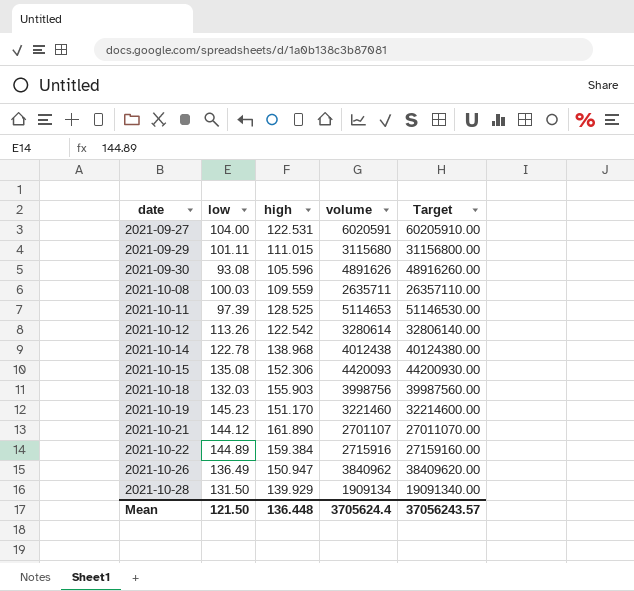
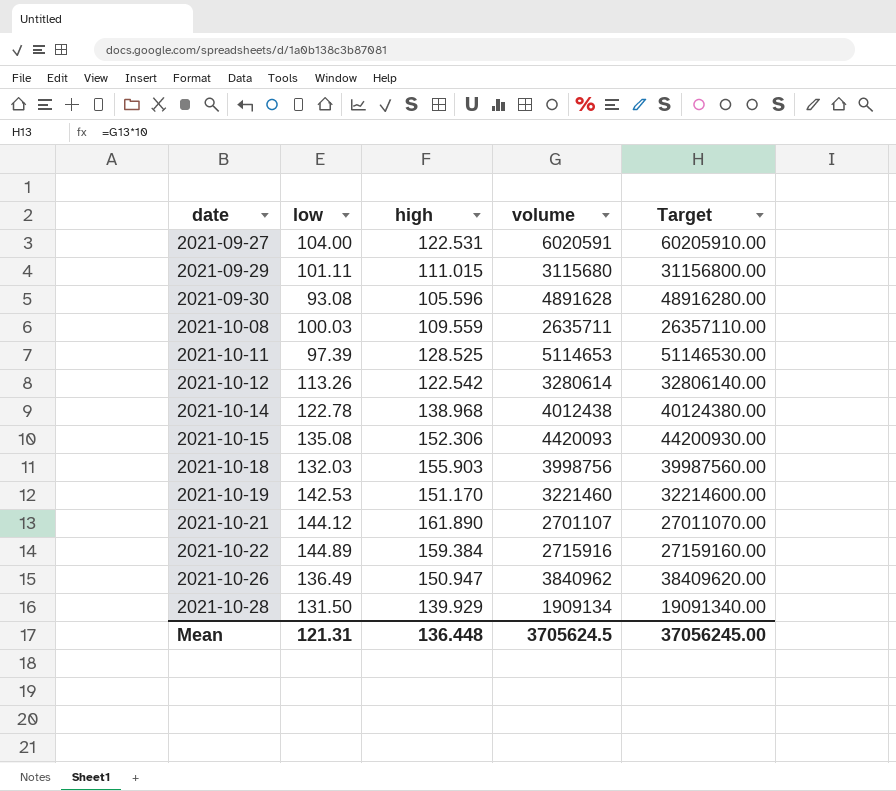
2021-09-30 | volume: 4891626 -> 4891628
2021-09-30 | Target: 48916260.00 -> 48916280.00
2021-10-19 | low: 145.23 -> 142.53
Mean | low: 121.50 -> 121.31
Mean | volume: 3705624.4 -> 3705624.5
Mean | Target: 37056243.57 -> 37056245.00

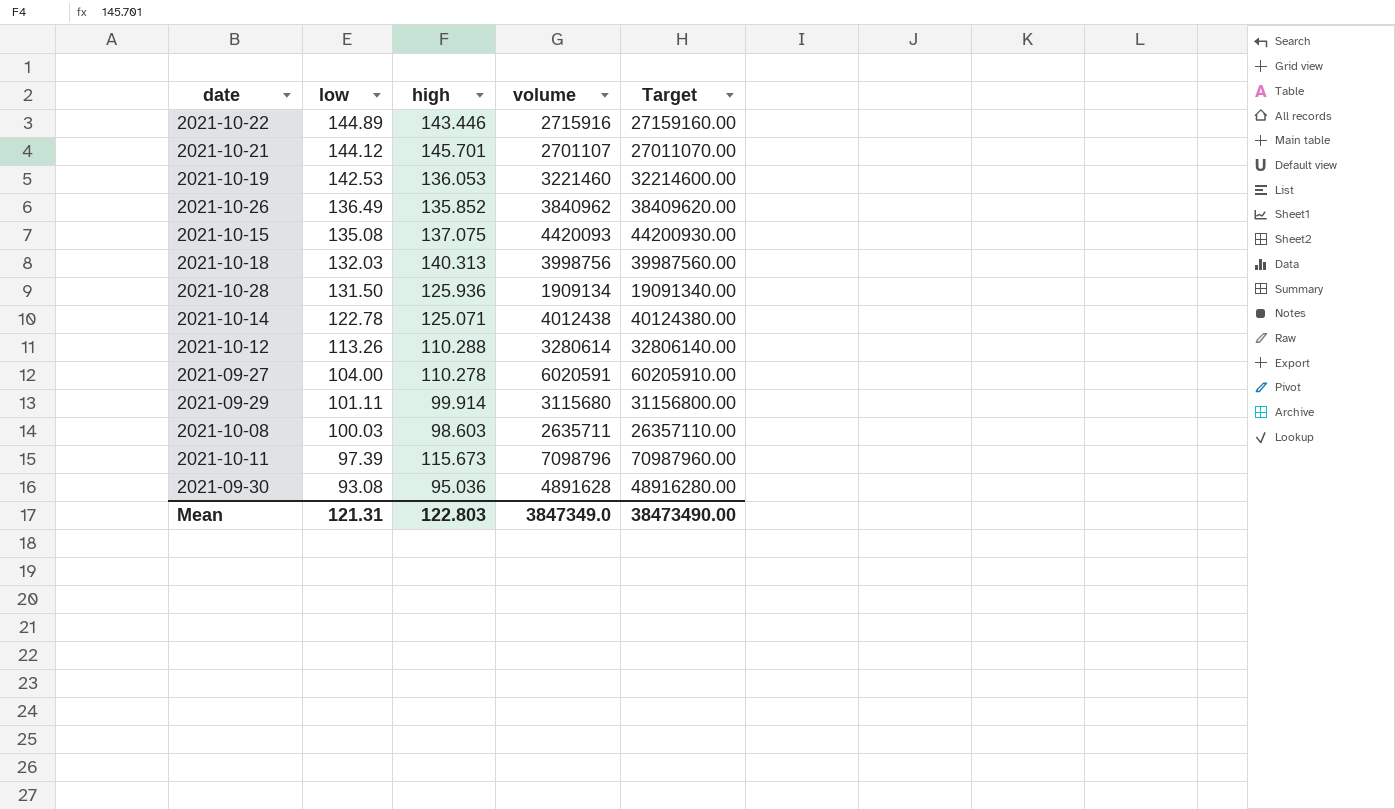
row order: date ascending -> low descending
2021-10-22 | high: 159.384 -> 143.446
2021-10-21 | high: 161.890 -> 145.701
2021-10-19 | high: 151.170 -> 136.053
2021-10-26 | high: 150.947 -> 135.852
2021-10-15 | high: 152.306 -> 137.075
2021-10-18 | high: 155.903 -> 140.313
2021-10-28 | high: 139.929 -> 125.936
2021-10-14 | high: 138.968 -> 125.071
2021-10-12 | high: 122.542 -> 110.288
2021-09-27 | high: 122.531 -> 110.278
2021-09-29 | high: 111.015 -> 99.914
2021-10-08 | high: 109.559 -> 98.603
2021-10-11 | high: 128.525 -> 115.673
2021-10-11 | volume: 5114653 -> 7098796
2021-10-11 | Target: 51146530.00 -> 70987960.00
2021-09-30 | high: 105.596 -> 95.036
Mean | high: 136.448 -> 122.803
Mean | volume: 3705624.5 -> 3847349.0
Mean | Target: 37056245.00 -> 38473490.00

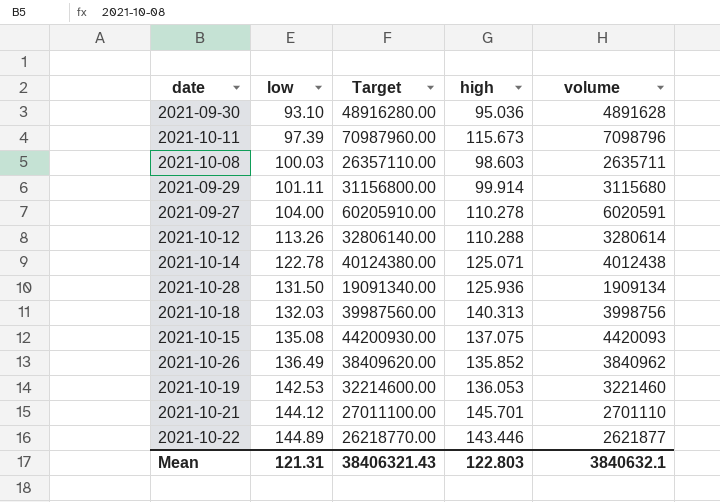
row order: low descending -> low ascending
column Target | position: 5 -> 3
2021-09-30 | low: 93.08 -> 93.10
2021-10-21 | Target: 27011070.00 -> 27011100.00
2021-10-21 | volume: 2701107 -> 2701110
2021-10-22 | Target: 27159160.00 -> 26218770.00
2021-10-22 | volume: 2715916 -> 2621877
Mean | Target: 38473490.00 -> 38406321.43
Mean | volume: 3847349.0 -> 3840632.1

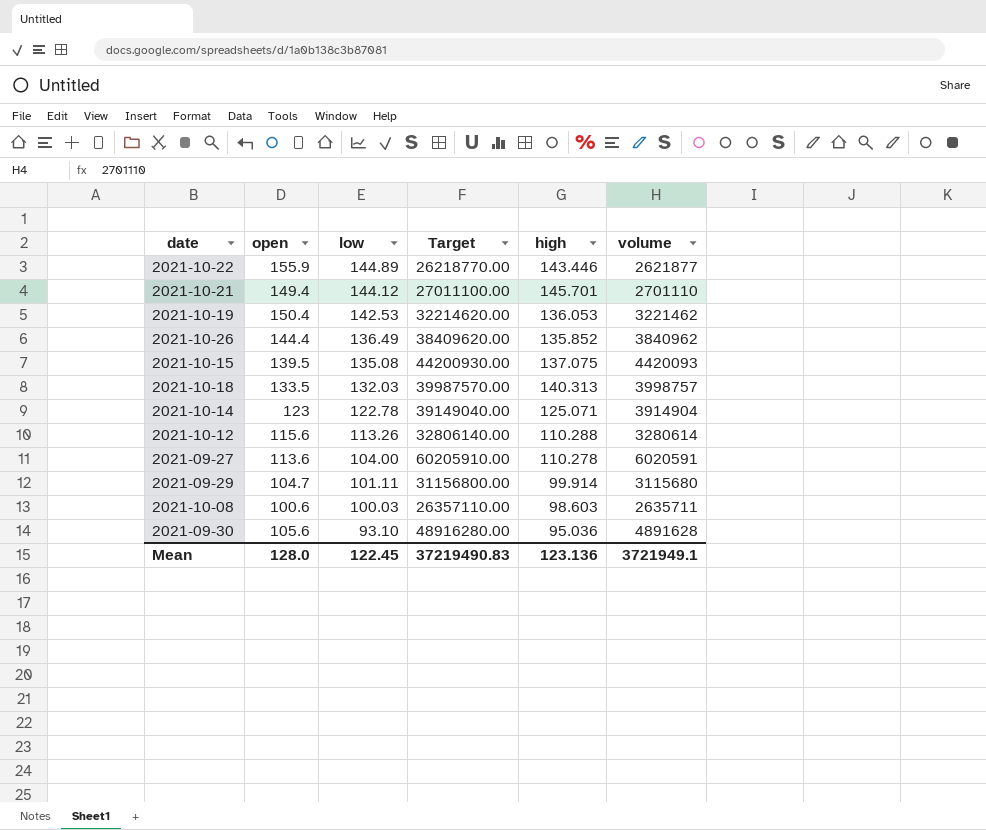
row order: low ascending -> low descending
column open | position: none -> 2
row 2021-10-11: 97.39 | 70987960.00 | 115.673 | 7098796 -> none
row 2021-10-28: 131.50 | 19091340.00 | 125.936 | 1909134 -> none
2021-10-19 | Target: 32214600.00 -> 32214620.00
2021-10-19 | volume: 3221460 -> 3221462
2021-10-18 | Target: 39987560.00 -> 39987570.00
2021-10-18 | volume: 3998756 -> 3998757
2021-10-14 | Target: 40124380.00 -> 39149040.00
2021-10-14 | volume: 4012438 -> 3914904
Mean | low: 121.31 -> 122.45
Mean | Target: 38406321.43 -> 37219490.83
Mean | high: 122.803 -> 123.136
Mean | volume: 3840632.1 -> 3721949.1

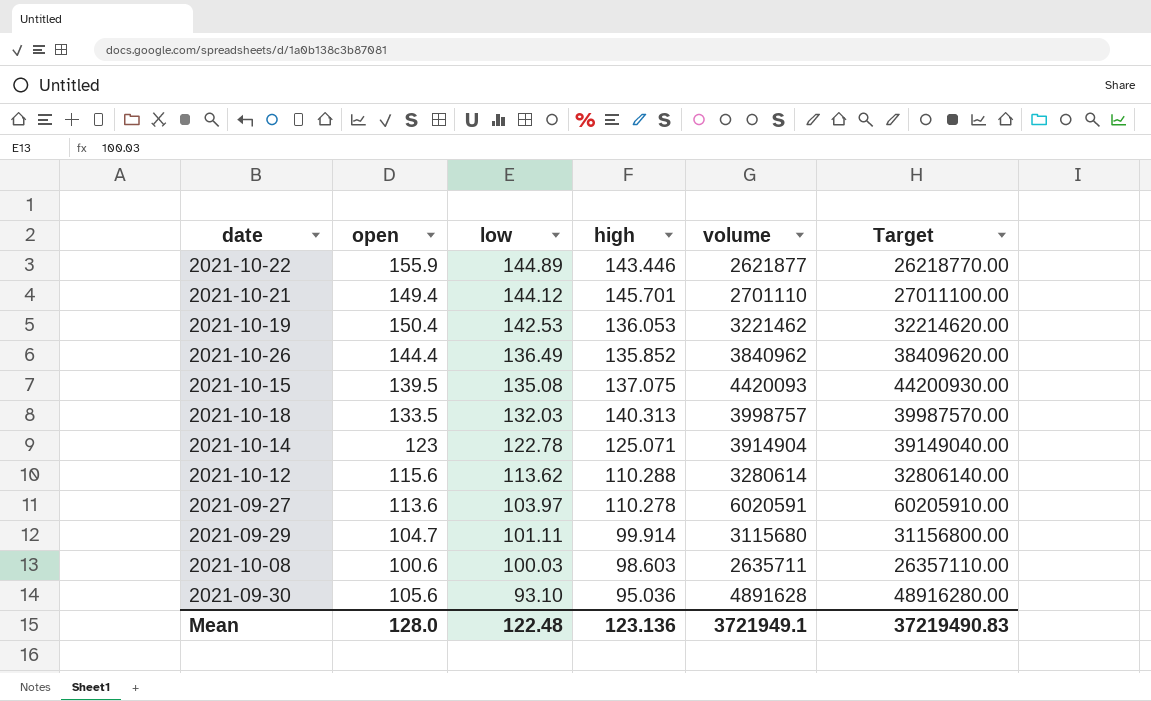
column Target | position: 4 -> 6
2021-10-12 | low: 113.26 -> 113.62
2021-09-27 | low: 104.00 -> 103.97
Mean | low: 122.45 -> 122.48

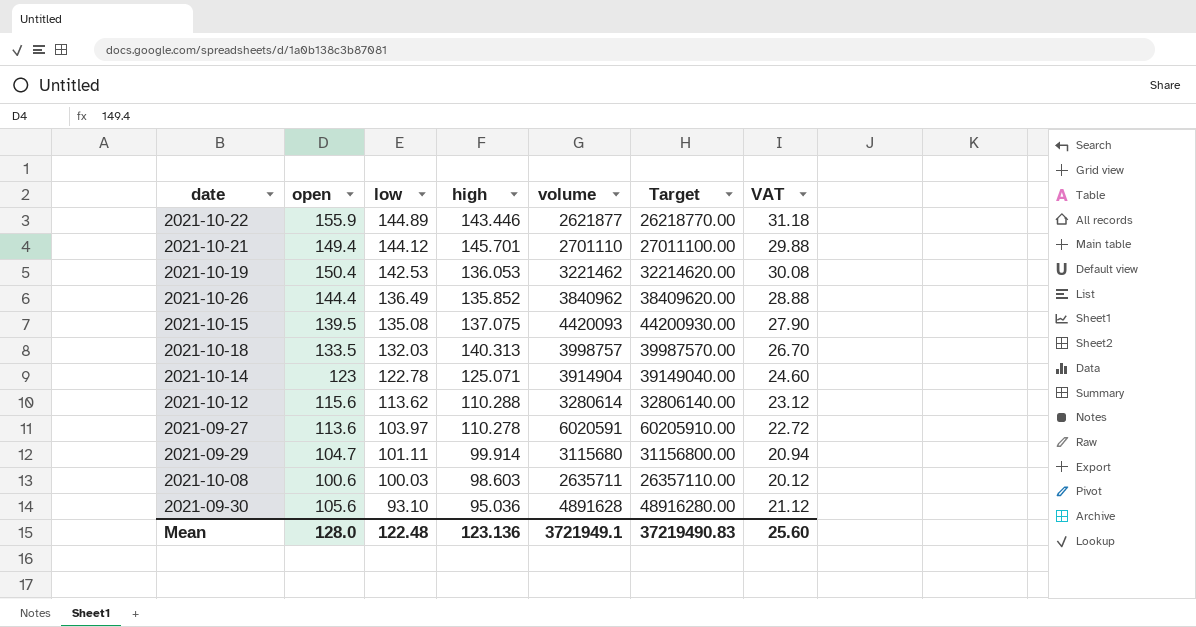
column VAT | formula: none -> [open] * 0.2

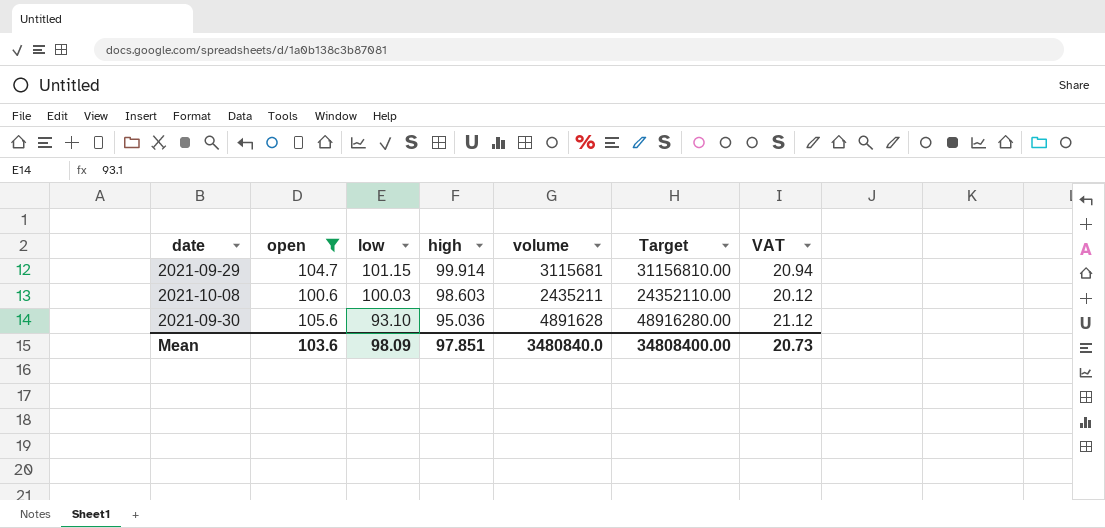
filter: none -> open <= 105.6
2021-09-29 | low: 101.11 -> 101.15
2021-09-29 | volume: 3115680 -> 3115681
2021-09-29 | Target: 31156800.00 -> 31156810.00
2021-10-08 | volume: 2635711 -> 2435211
2021-10-08 | Target: 26357110.00 -> 24352110.00
Mean | open: 128.0 -> 103.6
Mean | low: 122.48 -> 98.09
Mean | high: 123.136 -> 97.851
Mean | volume: 3721949.1 -> 3480840.0
Mean | Target: 37219490.83 -> 34808400.00
Mean | VAT: 25.60 -> 20.73

